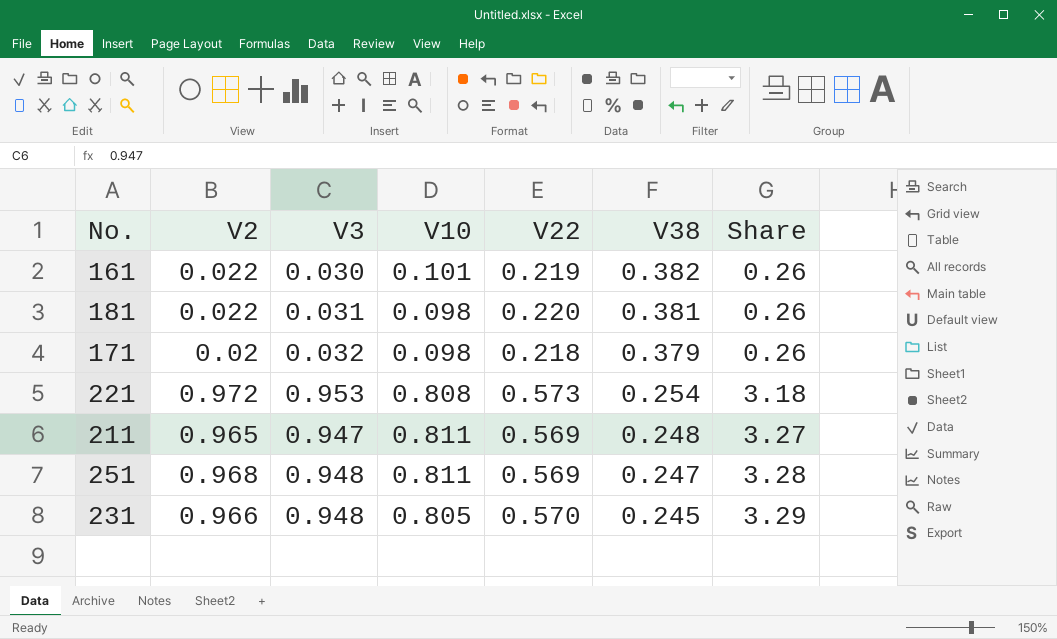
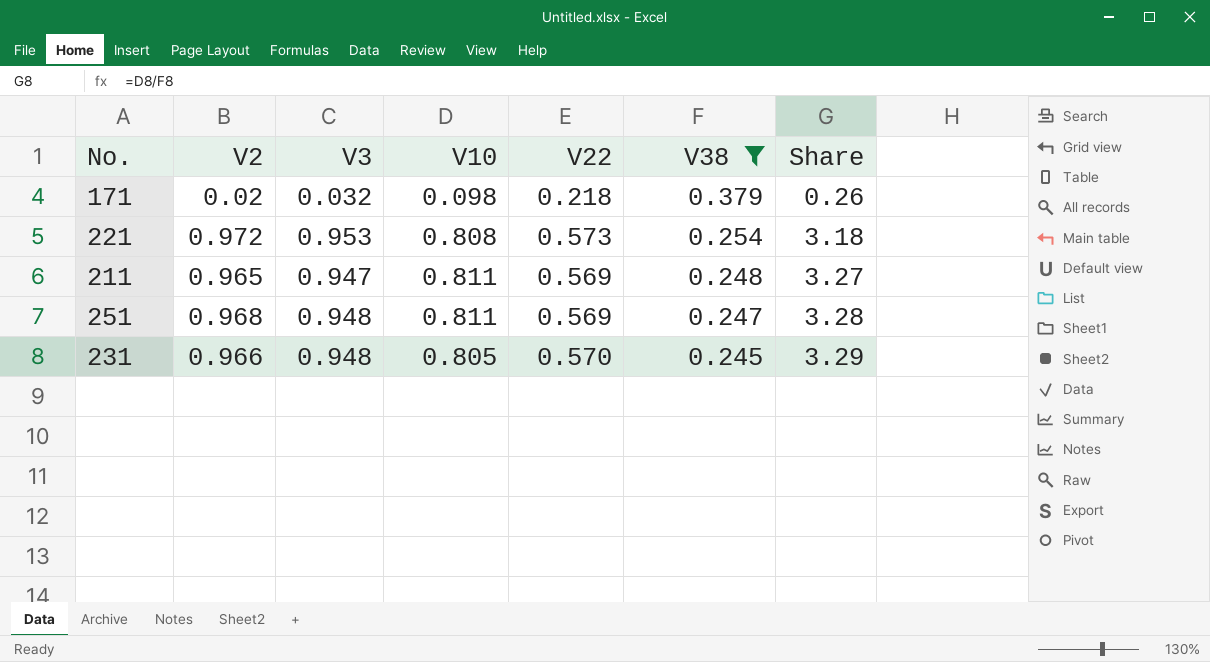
filter: none -> V38 <= 0.379

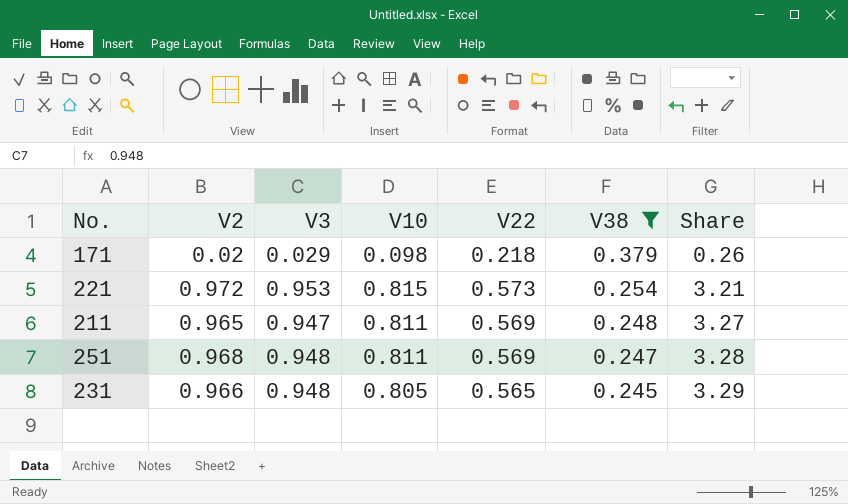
171 | V3: 0.032 -> 0.029
221 | V10: 0.808 -> 0.815
221 | Share: 3.18 -> 3.21
231 | V22: 0.570 -> 0.565

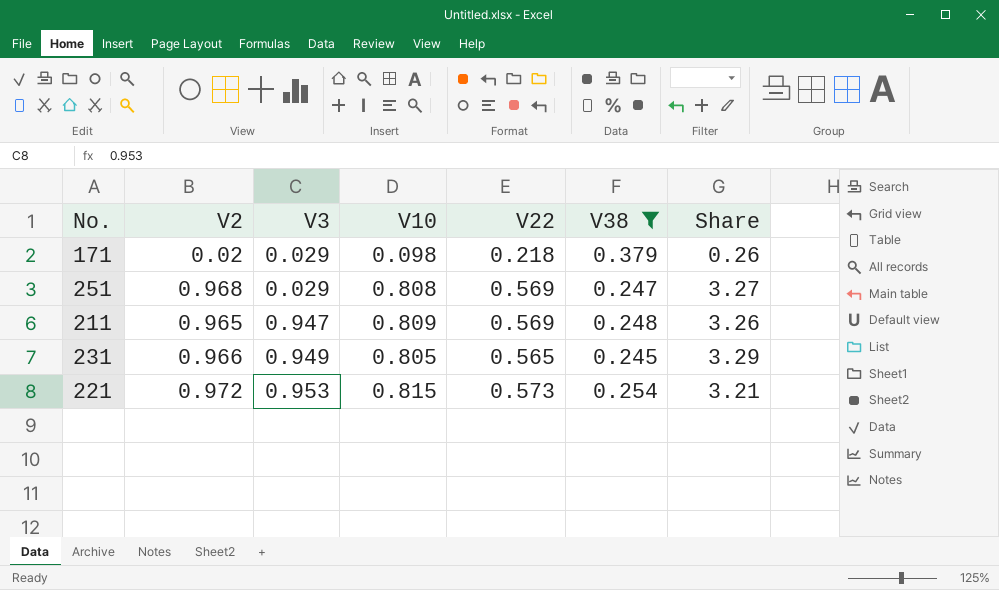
row order: V38 descending -> V3 ascending
251 | V3: 0.948 -> 0.029
251 | V10: 0.811 -> 0.808
251 | Share: 3.28 -> 3.27
211 | V10: 0.811 -> 0.809
211 | Share: 3.27 -> 3.26
231 | V3: 0.948 -> 0.949

